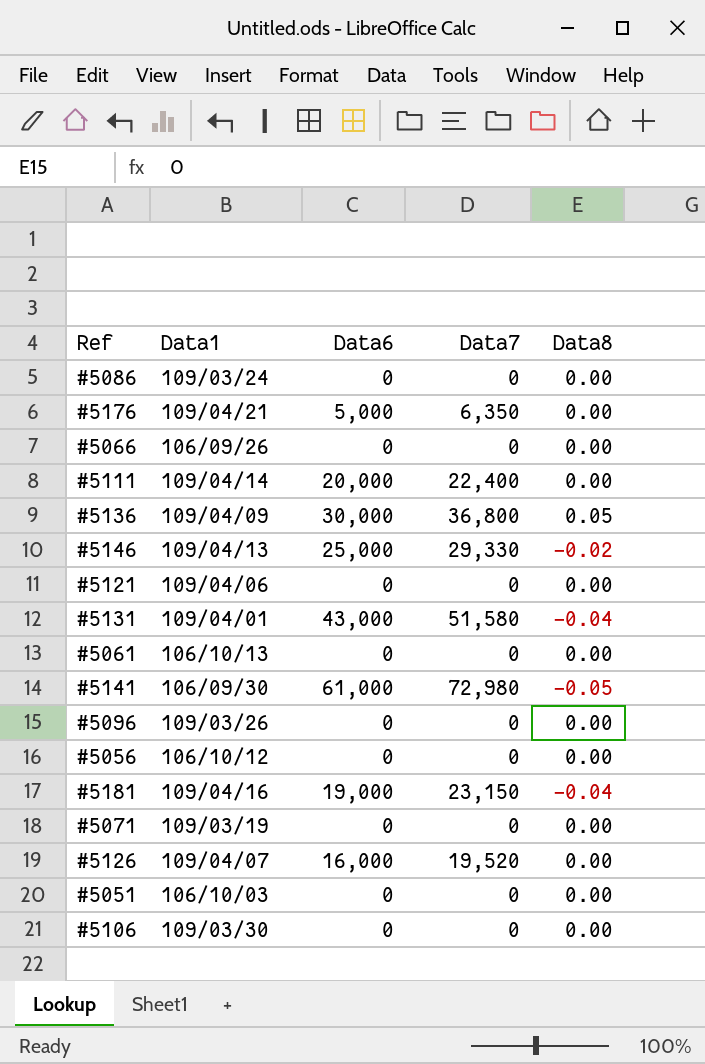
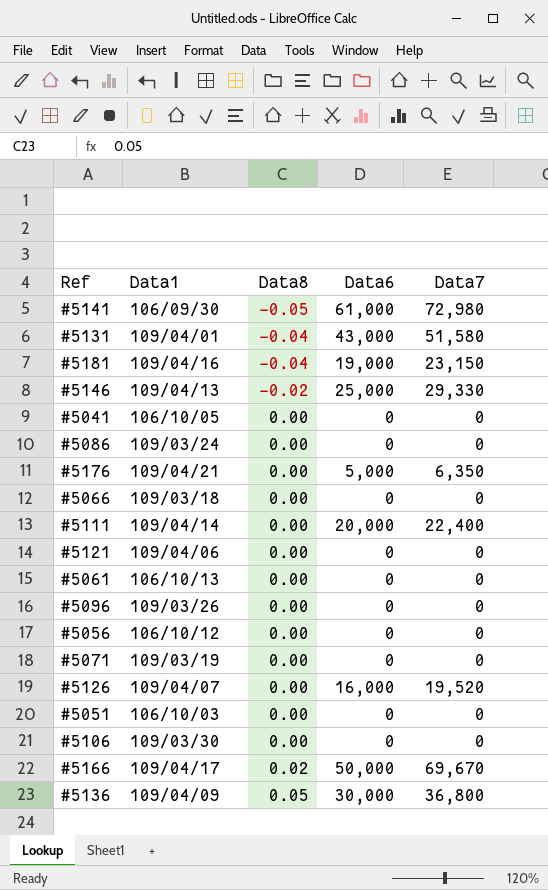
row order: none -> Data8 ascending
column Data8 | position: 5 -> 3
row #5041: none -> 106/10/05 | 0.00 | 0 | 0
#5066 | Data1: 106/09/26 -> 109/03/18
row #5166: none -> 109/04/17 | 0.02 | 50,000 | 69,670

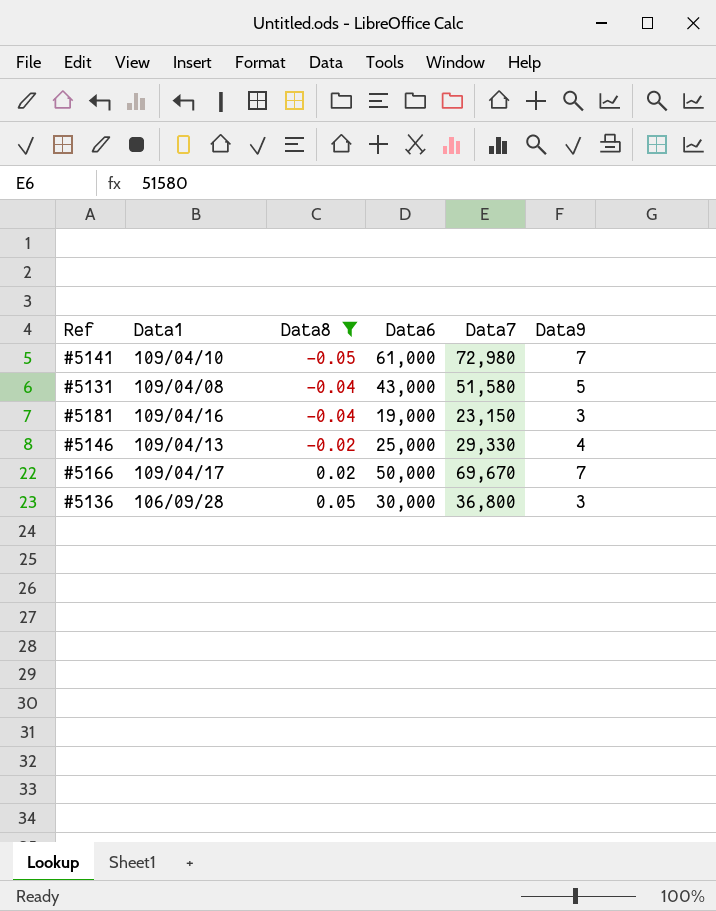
filter: none -> Data8 != 0.00
column Data9 | position: none -> 6
#5141 | Data1: 106/09/30 -> 109/04/10
#5131 | Data1: 109/04/01 -> 109/04/08
#5136 | Data1: 109/04/09 -> 106/09/28

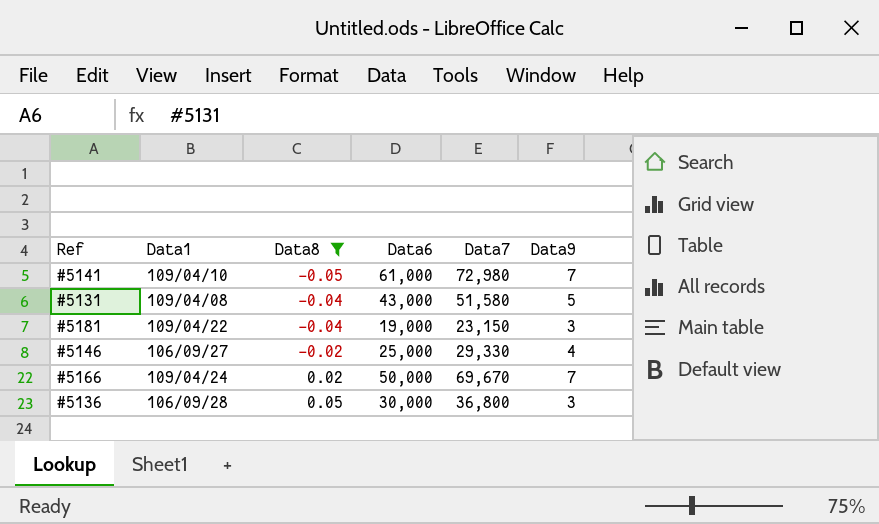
#5181 | Data1: 109/04/16 -> 109/04/22
#5146 | Data1: 109/04/13 -> 106/09/27
#5166 | Data1: 109/04/17 -> 109/04/24

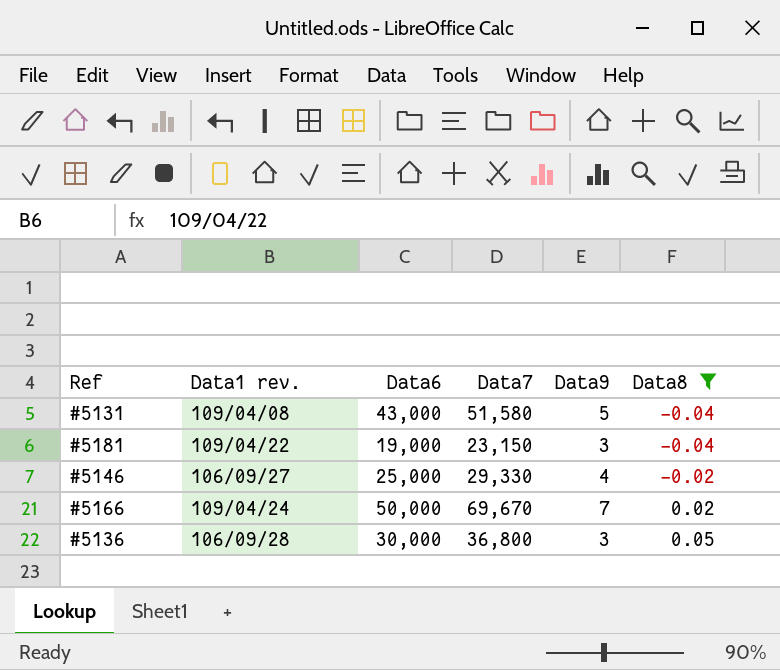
column name: Data1 -> Data1 rev.
column Data8 | position: 3 -> 6
row #5141: 109/04/10 | -0.05 | 61,000 | 72,980 | 7 -> none

